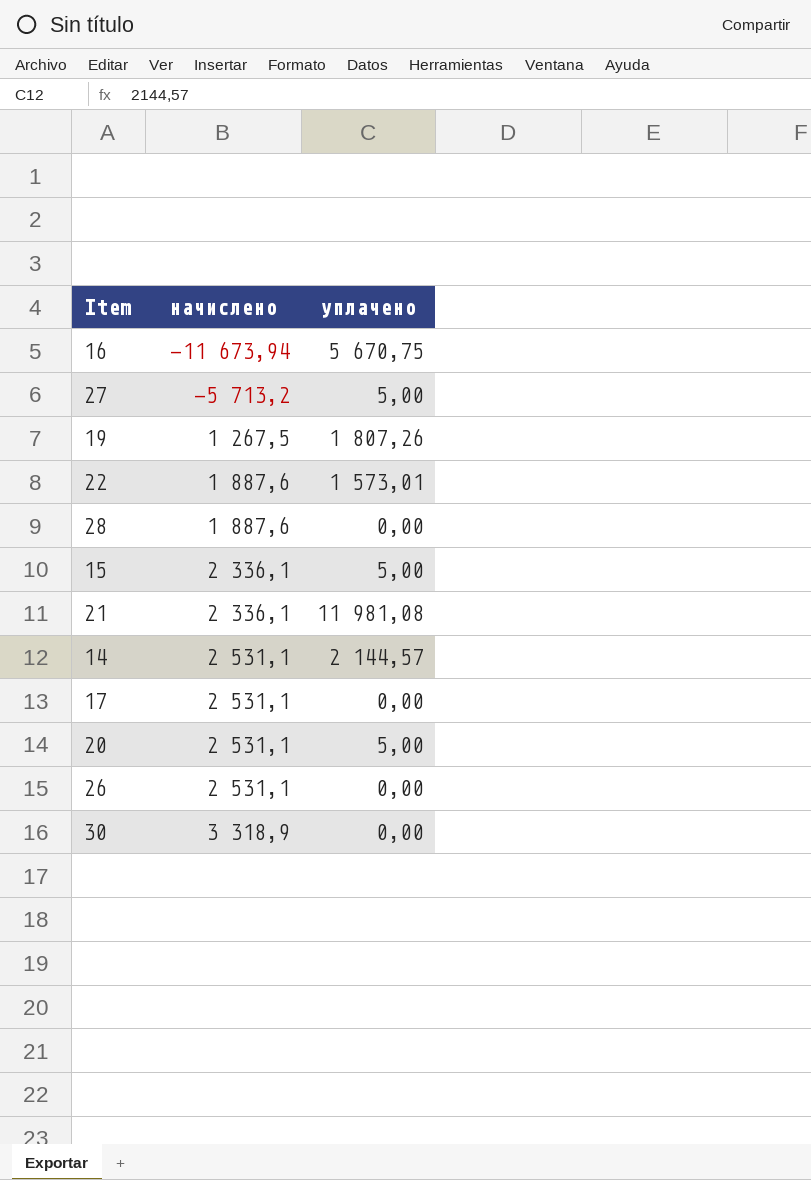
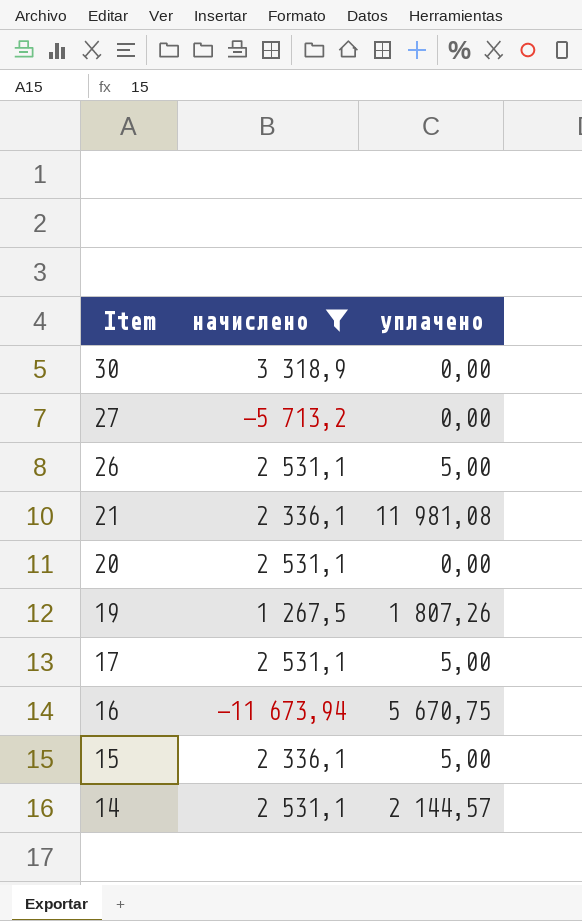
filter: none -> начислено != 1 887,6
row order: начислено ascending -> Item descending
27 | уплачено: 5,00 -> 0,00
26 | уплачено: 0,00 -> 5,00
20 | уплачено: 5,00 -> 0,00
17 | уплачено: 0,00 -> 5,00

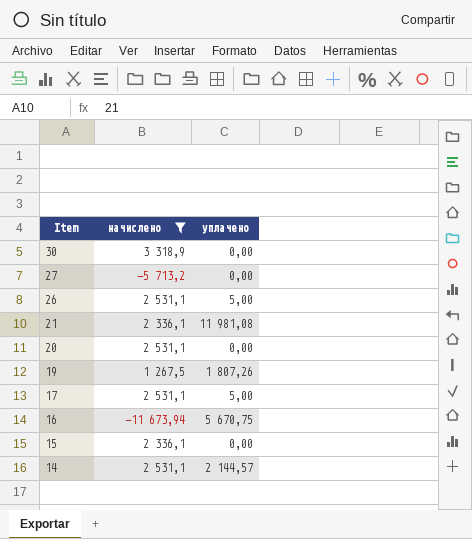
15 | уплачено: 5,00 -> 0,00

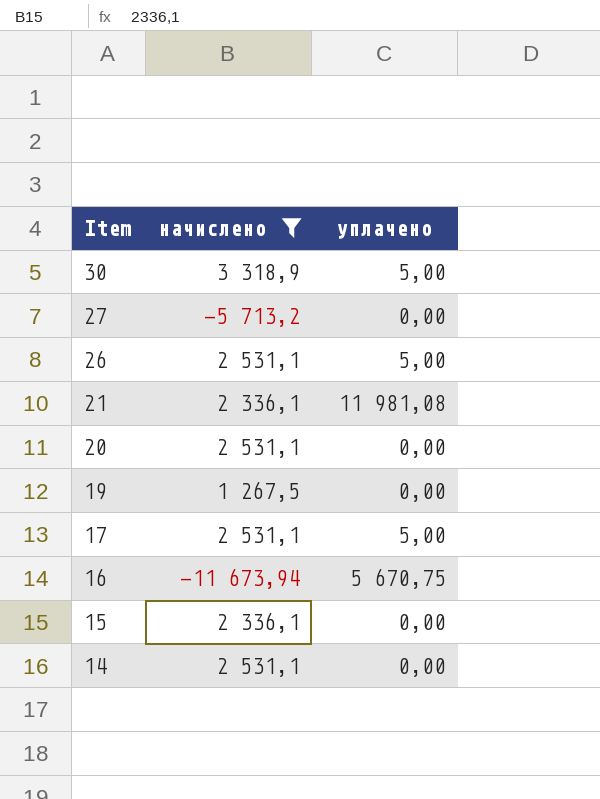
30 | уплачено: 0,00 -> 5,00
19 | уплачено: 1 807,26 -> 0,00
14 | уплачено: 2 144,57 -> 0,00

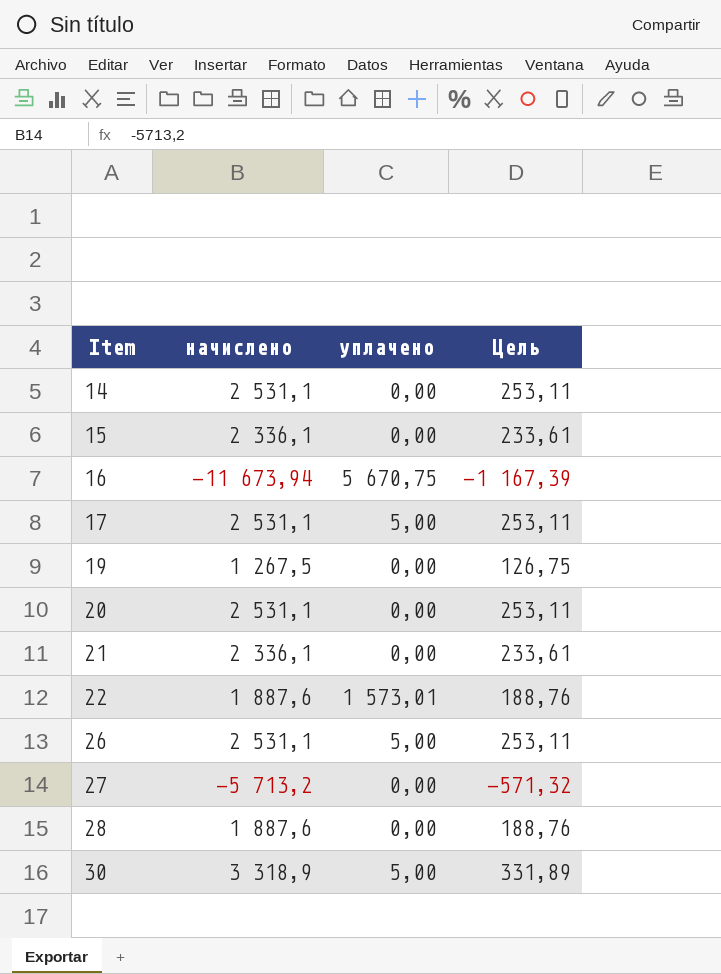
filter: начислено != 1 887,6 -> none
row order: Item descending -> Item ascending
column Цель | formula: none -> [начислено] * 0,1
21 | уплачено: 11 981,08 -> 0,00

